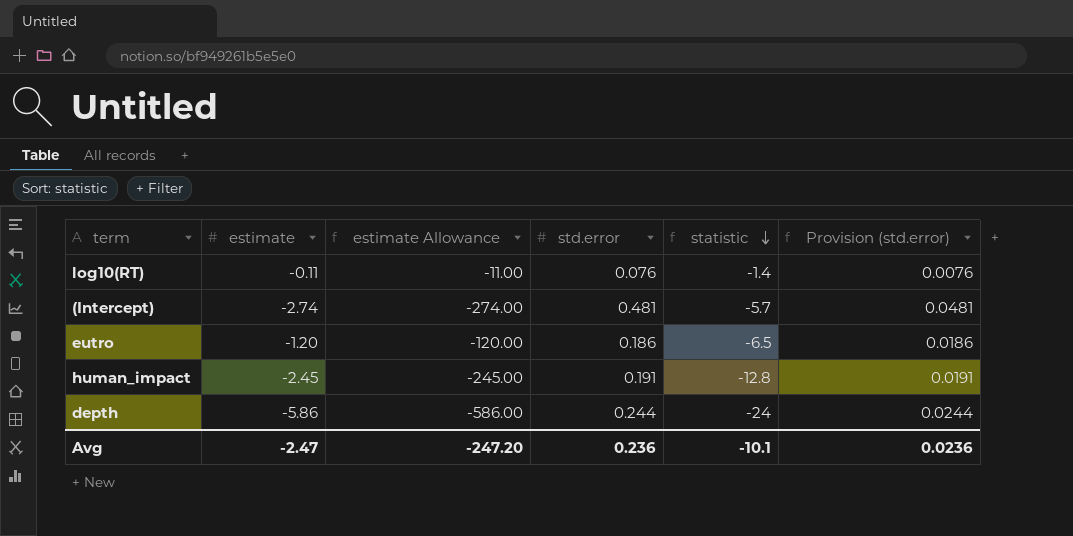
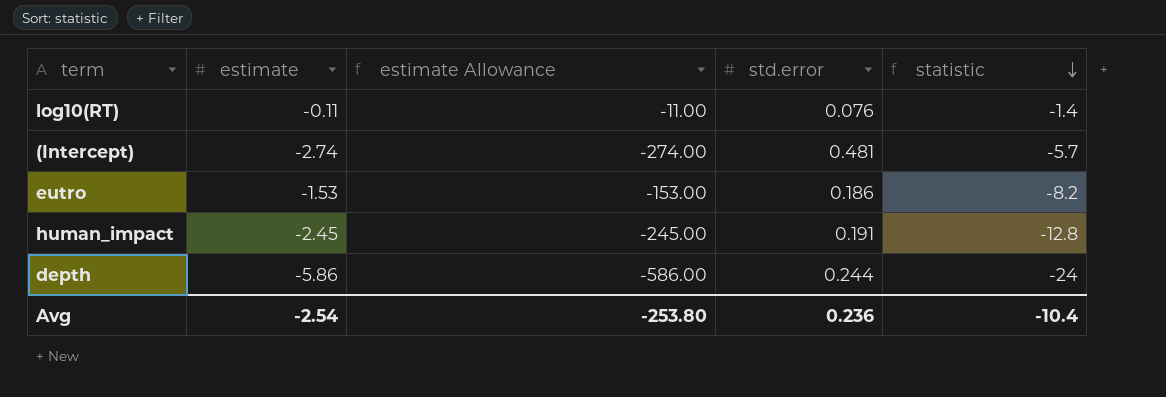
column Provision (std.error) | formula: [std.error] * 0.1 -> none
eutro | estimate: -1.20 -> -1.53
eutro | estimate Allowance: -120.00 -> -153.00
eutro | statistic: -6.5 -> -8.2
Avg | estimate: -2.47 -> -2.54
Avg | estimate Allowance: -247.20 -> -253.80
Avg | statistic: -10.1 -> -10.4

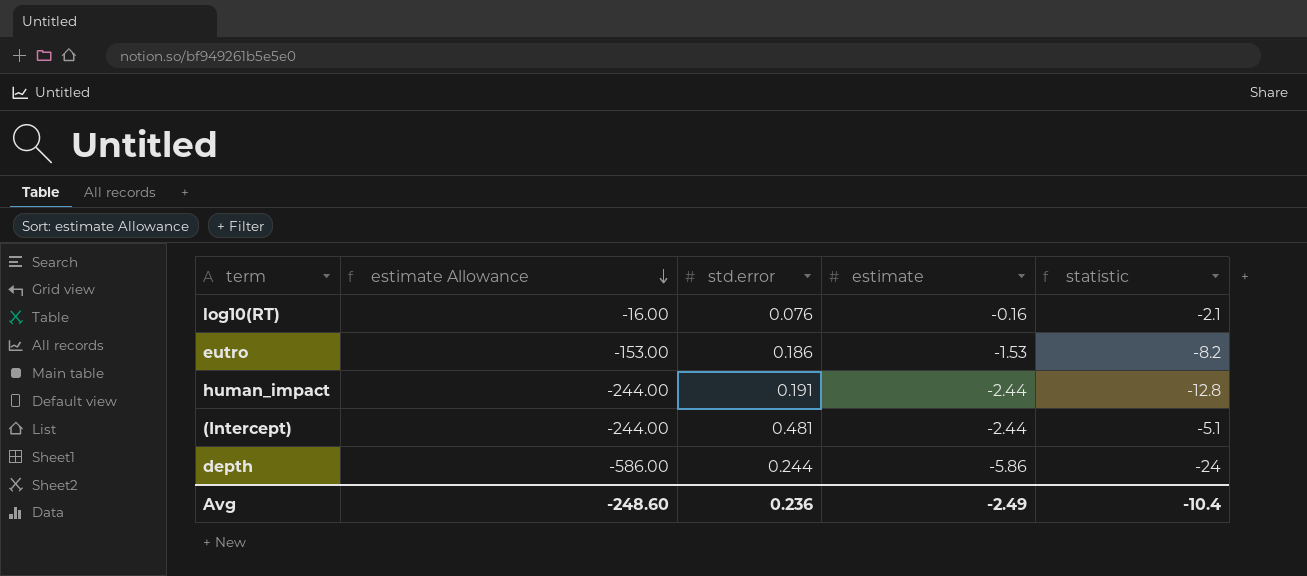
row order: statistic descending -> estimate Allowance descending
column estimate | position: 2 -> 4
log10(RT) | estimate Allowance: -11.00 -> -16.00
log10(RT) | estimate: -0.11 -> -0.16
log10(RT) | statistic: -1.4 -> -2.1
human_impact | estimate Allowance: -245.00 -> -244.00
human_impact | estimate: -2.45 -> -2.44
(Intercept) | estimate Allowance: -274.00 -> -244.00
(Intercept) | estimate: -2.74 -> -2.44
(Intercept) | statistic: -5.7 -> -5.1
Avg | estimate Allowance: -253.80 -> -248.60
Avg | estimate: -2.54 -> -2.49

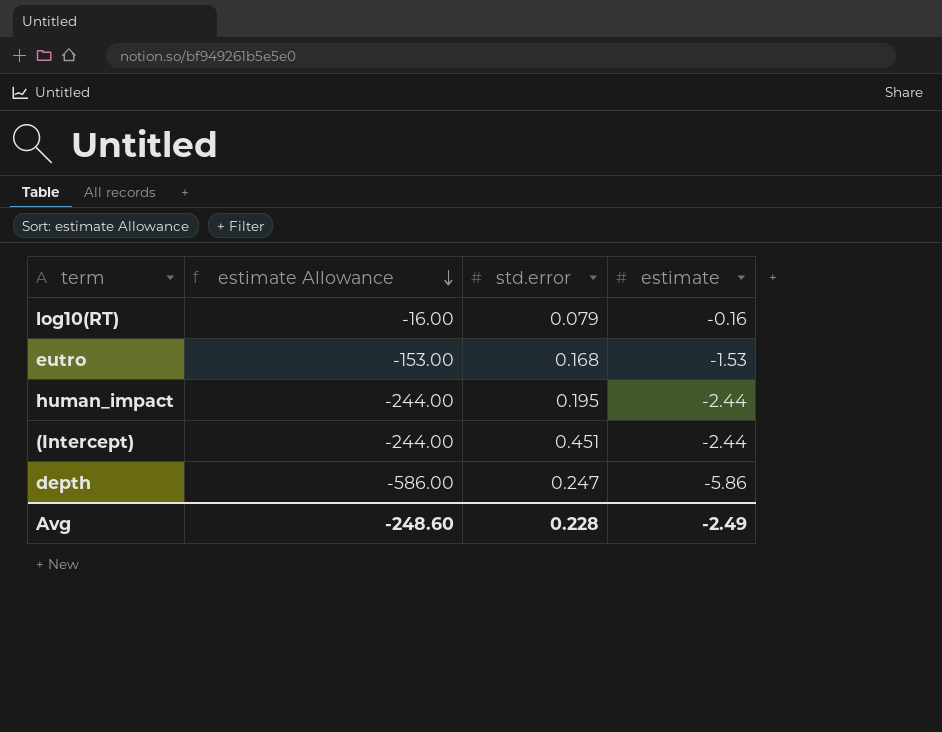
column statistic | formula: [estimate] / [std.error] -> none
log10(RT) | std.error: 0.076 -> 0.079
eutro | std.error: 0.186 -> 0.168
human_impact | std.error: 0.191 -> 0.195
(Intercept) | std.error: 0.481 -> 0.451
depth | std.error: 0.244 -> 0.247
Avg | std.error: 0.236 -> 0.228

